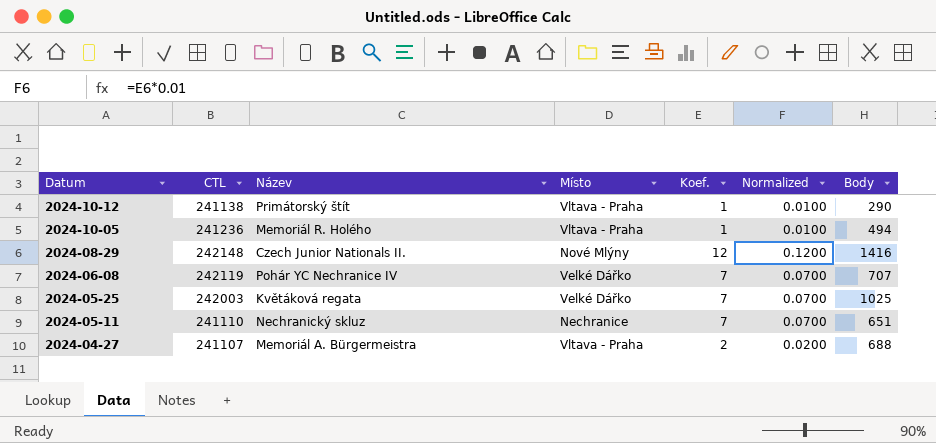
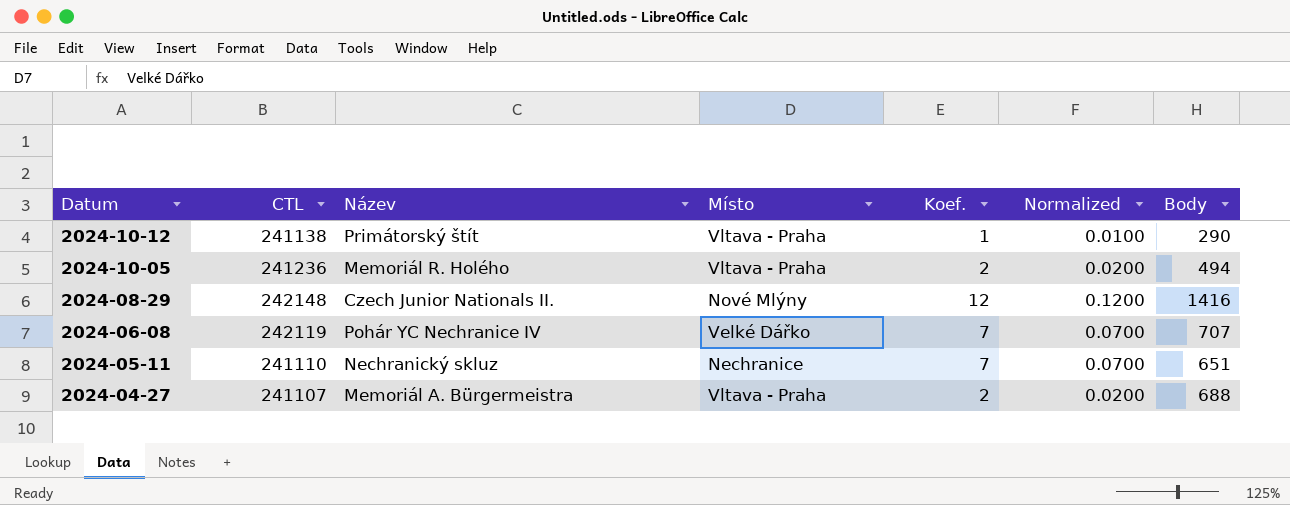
row 2024-05-25: 242003 | Květáková regata | Velké Dářko | 7 | 0.0700 | 1025 -> none
2024-10-05 | Koef.: 1 -> 2
2024-10-05 | Normalized: 0.0100 -> 0.0200

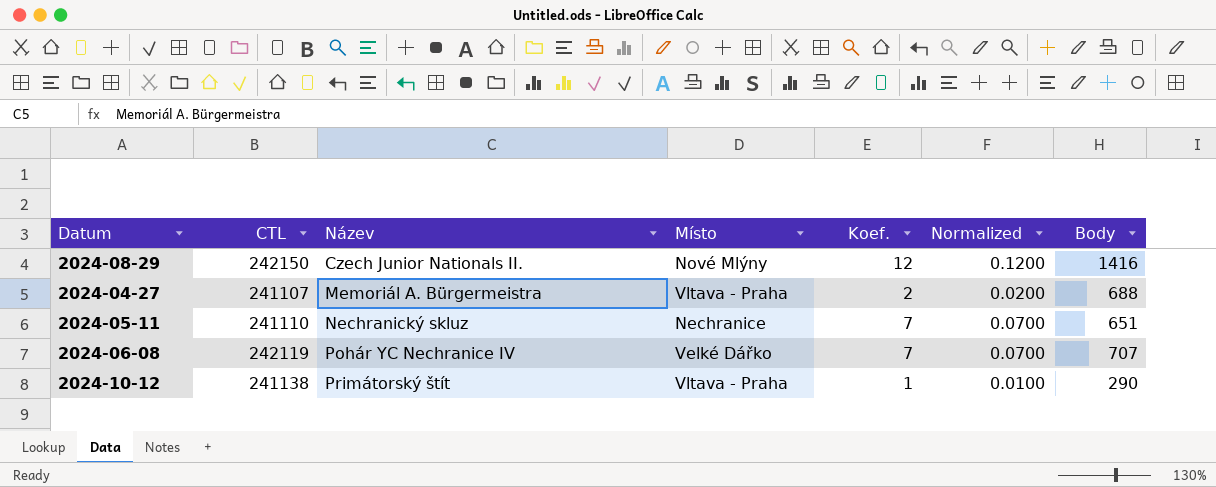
row order: Datum descending -> Název ascending
row 2024-10-05: 241236 | Memoriál R. Holého | Vltava - Praha | 2 | 0.0200 | 494 -> none
2024-08-29 | CTL: 242148 -> 242150

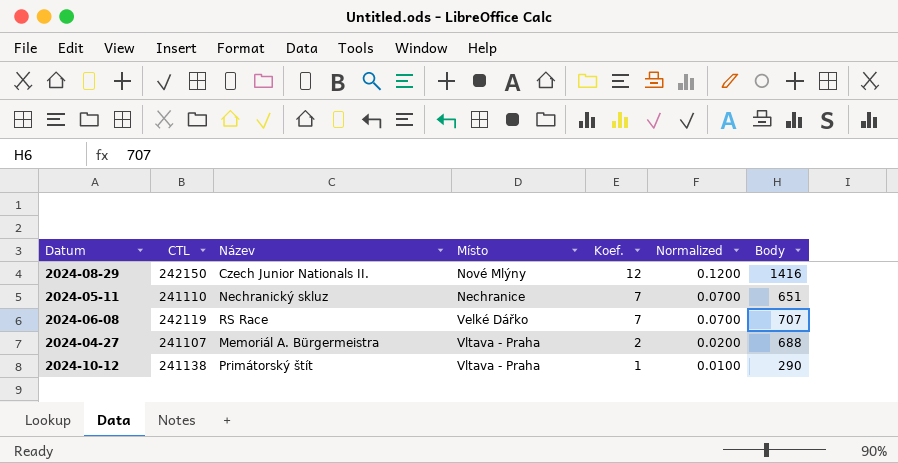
row order: Název ascending -> Koef. descending
2024-06-08 | Název: Pohár YC Nechranice IV -> RS Race

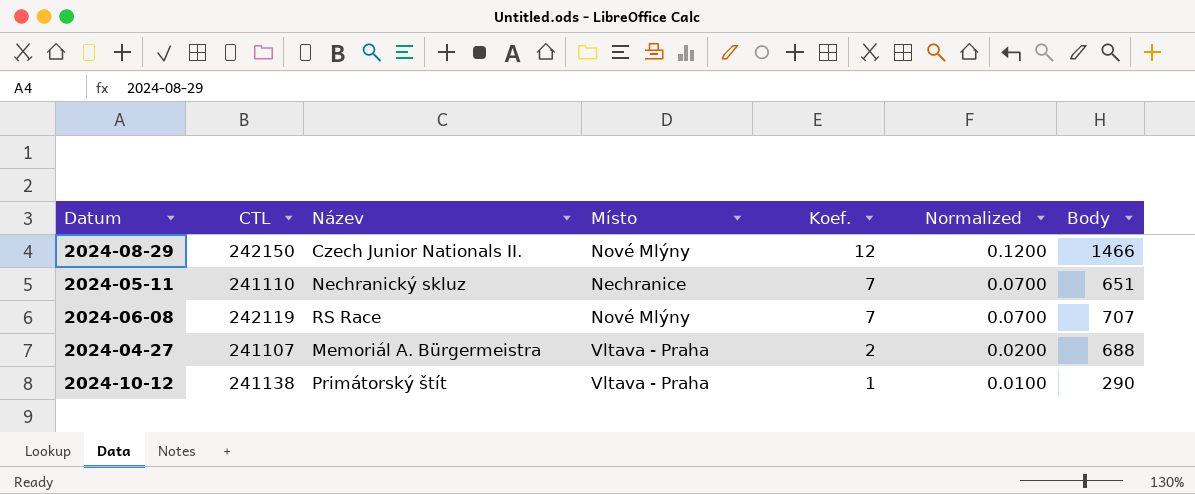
2024-08-29 | Body: 1416 -> 1466
2024-06-08 | Místo: Velké Dářko -> Nové Mlýny

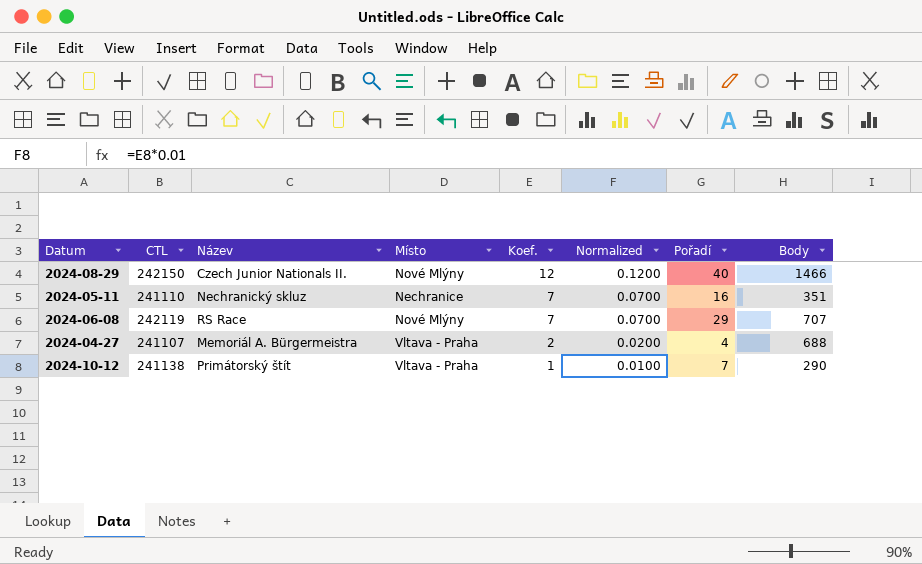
column Pořadí | position: none -> 7
2024-05-11 | Body: 651 -> 351

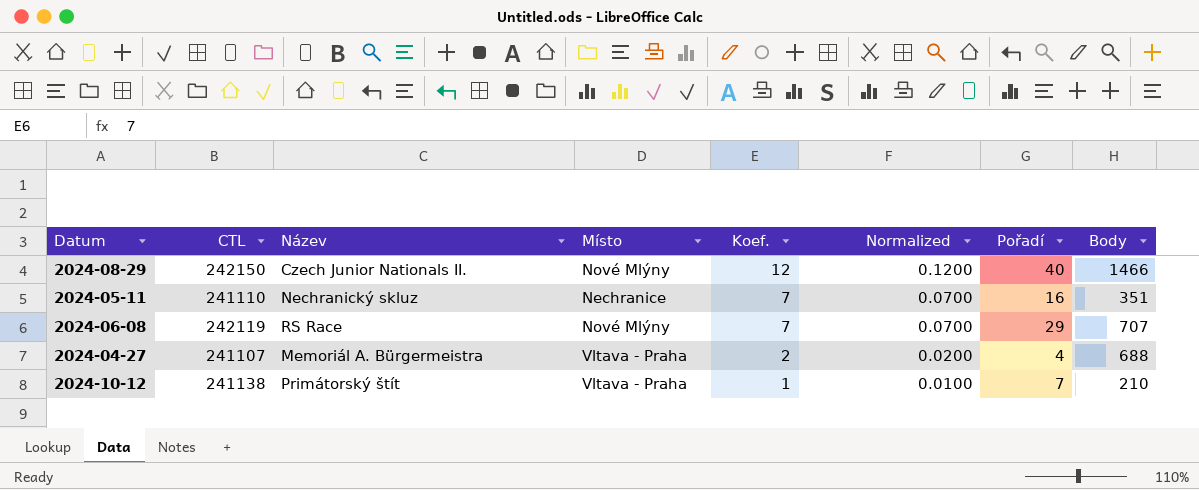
2024-10-12 | Body: 290 -> 210

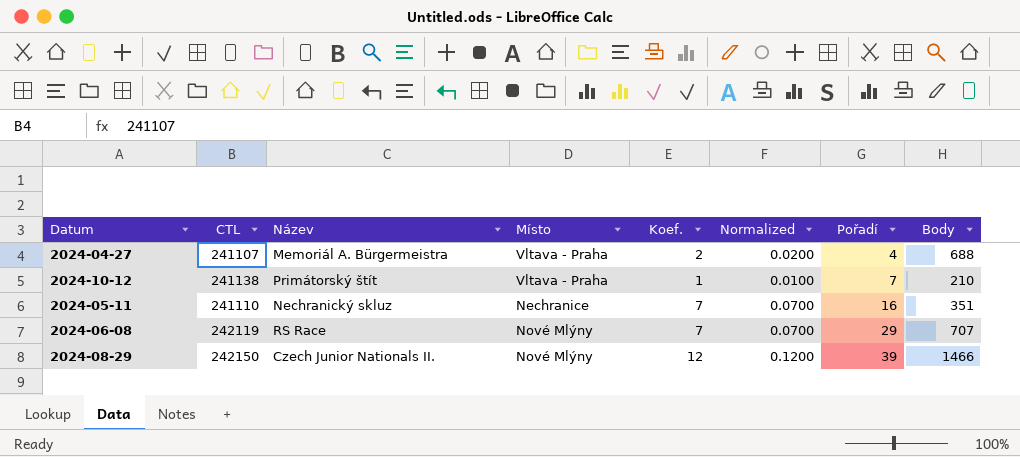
row order: Koef. descending -> Pořadí ascending
2024-08-29 | Pořadí: 40 -> 39

